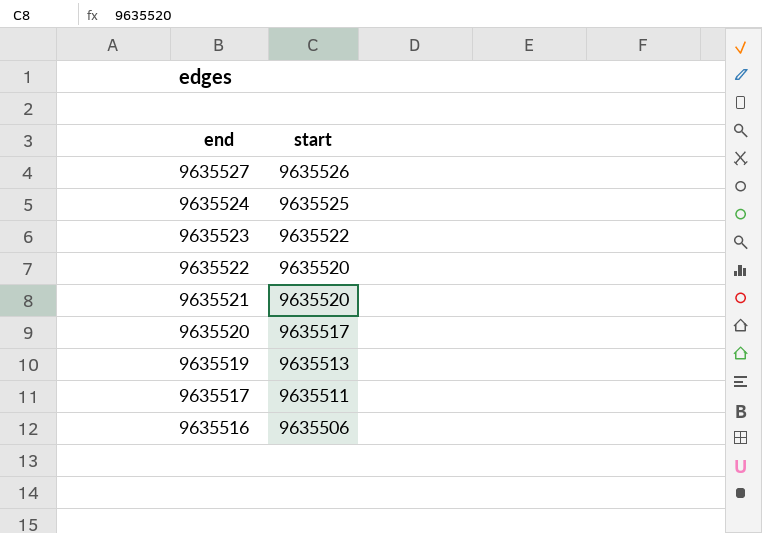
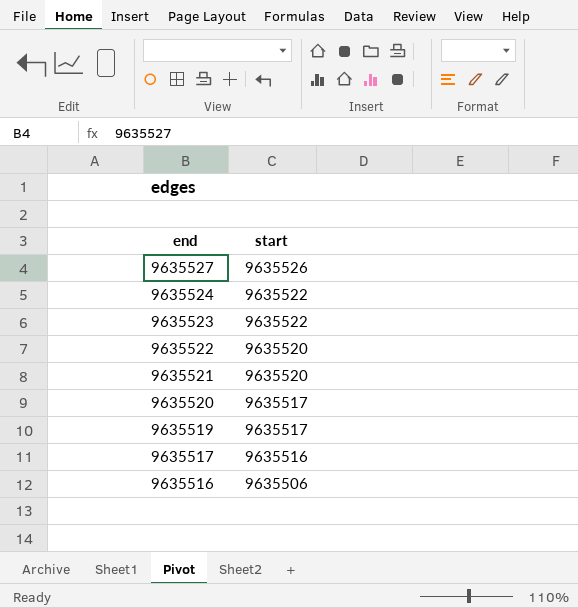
9635524 | start: 9635525 -> 9635522
9635519 | start: 9635513 -> 9635517
9635517 | start: 9635511 -> 9635516

